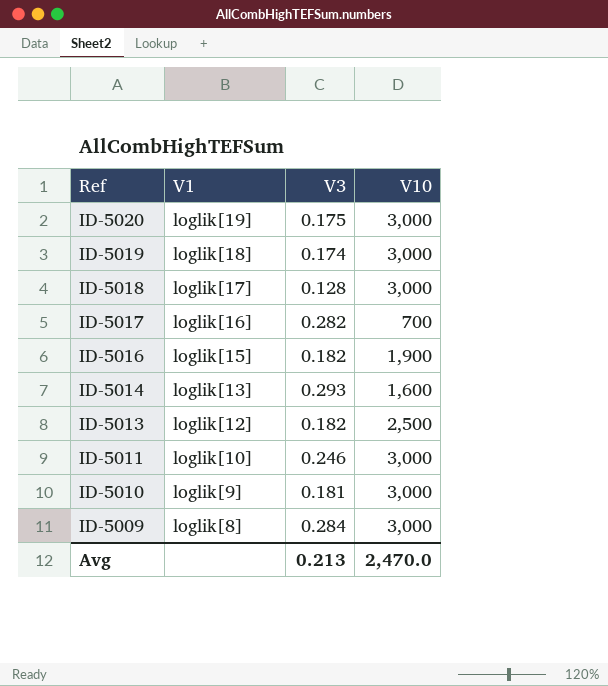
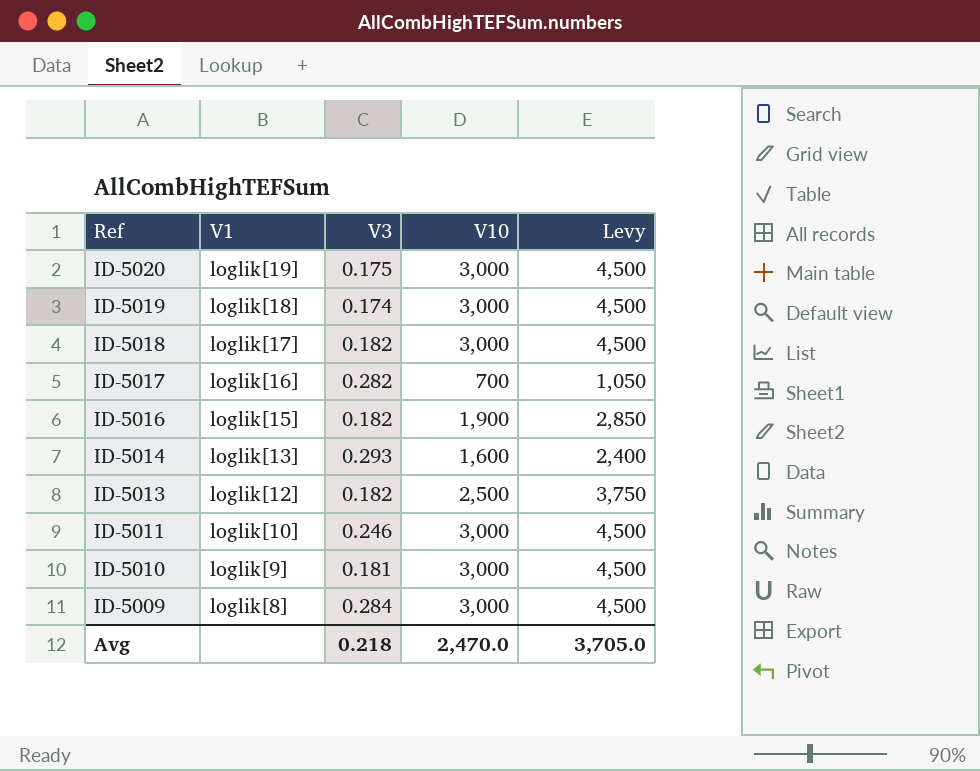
column Levy | formula: none -> [V10] * 1.5
ID-5018 | V3: 0.128 -> 0.182
Avg | V3: 0.213 -> 0.218

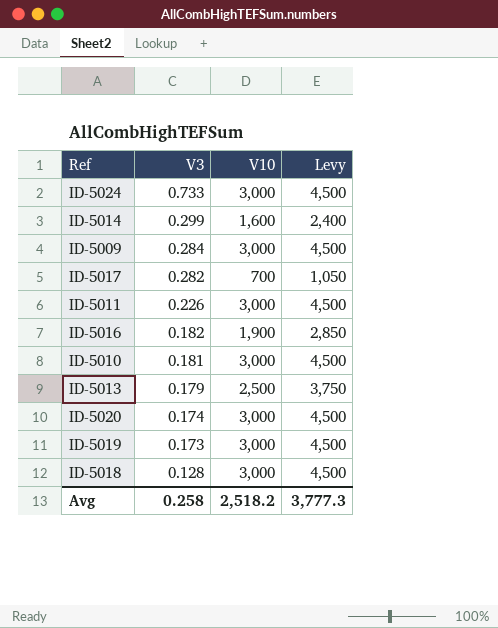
row order: Ref descending -> V3 descending
column V1 | position: 2 -> none
row ID-5024: none -> 0.733 | 3,000 | 4,500
ID-5014 | V3: 0.293 -> 0.299
ID-5011 | V3: 0.246 -> 0.226
ID-5013 | V3: 0.182 -> 0.179
ID-5020 | V3: 0.175 -> 0.174
ID-5019 | V3: 0.174 -> 0.173
ID-5018 | V3: 0.182 -> 0.128
Avg | V3: 0.218 -> 0.258
Avg | V10: 2,470.0 -> 2,518.2
Avg | Levy: 3,705.0 -> 3,777.3

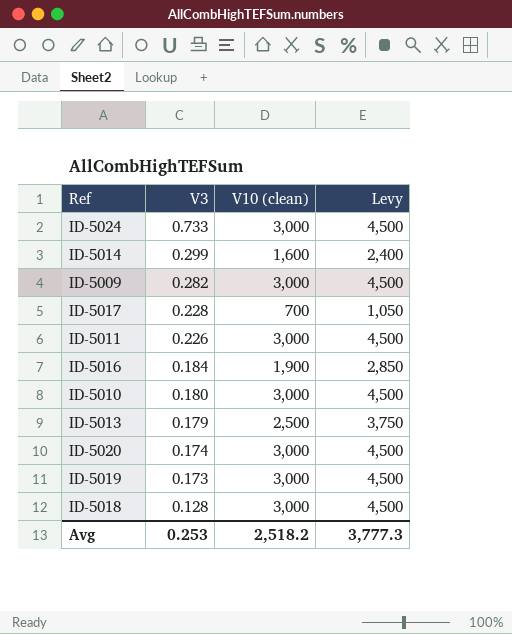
column name: V10 -> V10 (clean)
ID-5009 | V3: 0.284 -> 0.282
ID-5017 | V3: 0.282 -> 0.228
ID-5016 | V3: 0.182 -> 0.184
ID-5010 | V3: 0.181 -> 0.180
Avg | V3: 0.258 -> 0.253

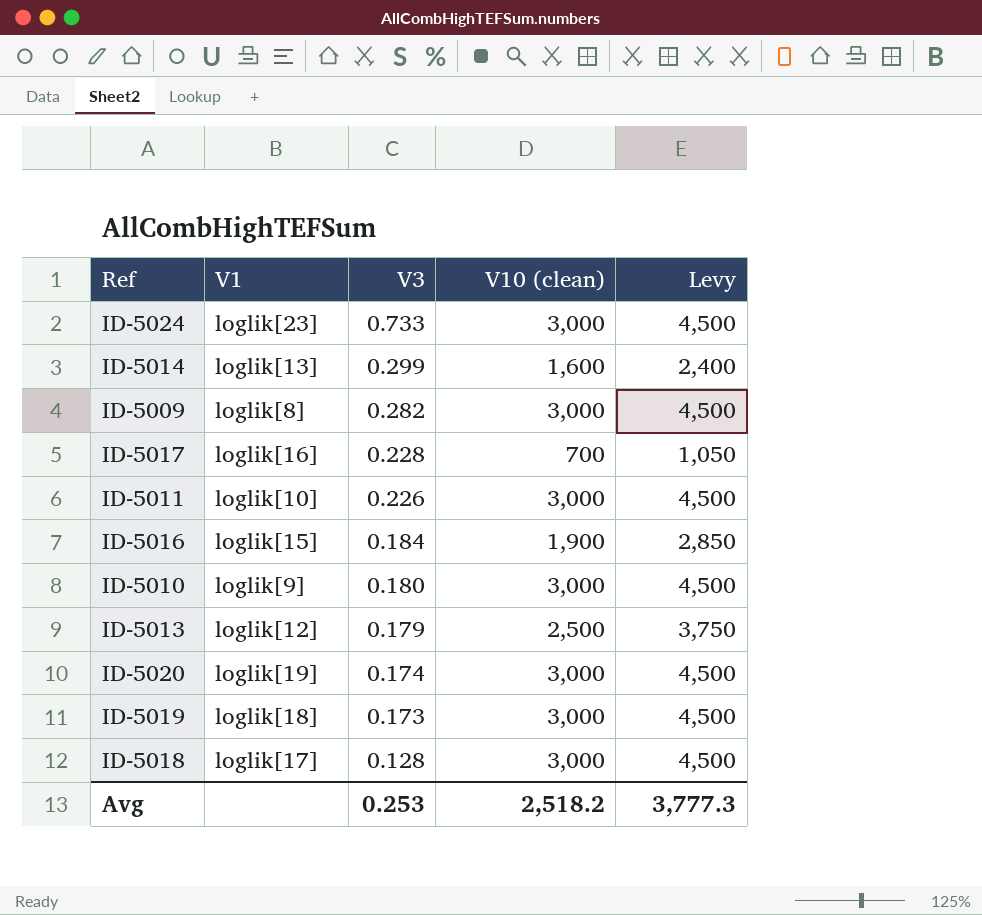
column V1 | position: none -> 2

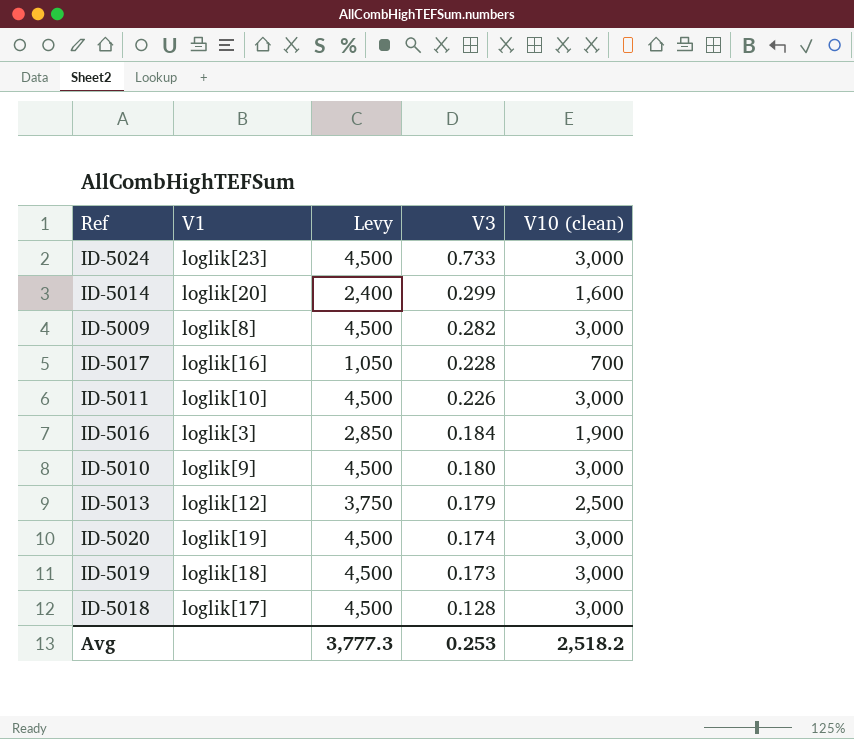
column Levy | position: 5 -> 3
ID-5014 | V1: loglik[13] -> loglik[20]
ID-5016 | V1: loglik[15] -> loglik[3]

